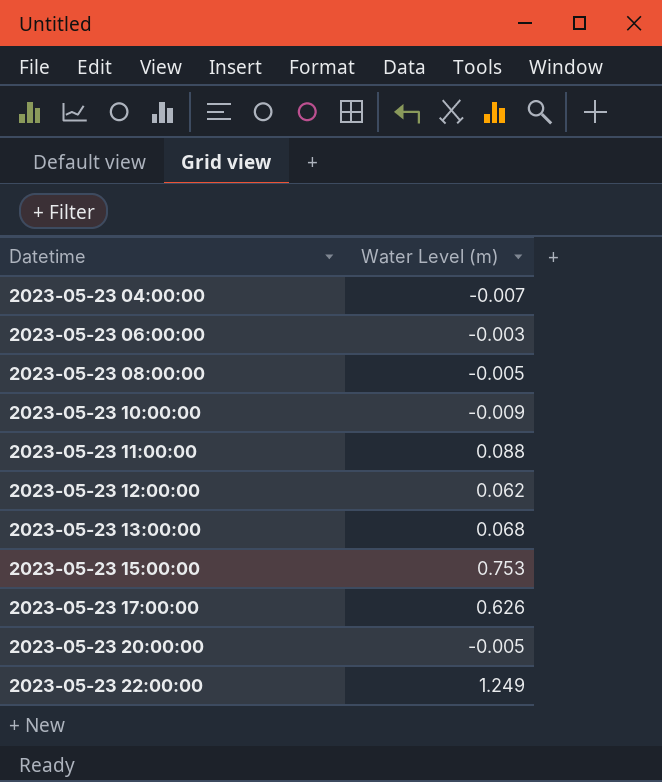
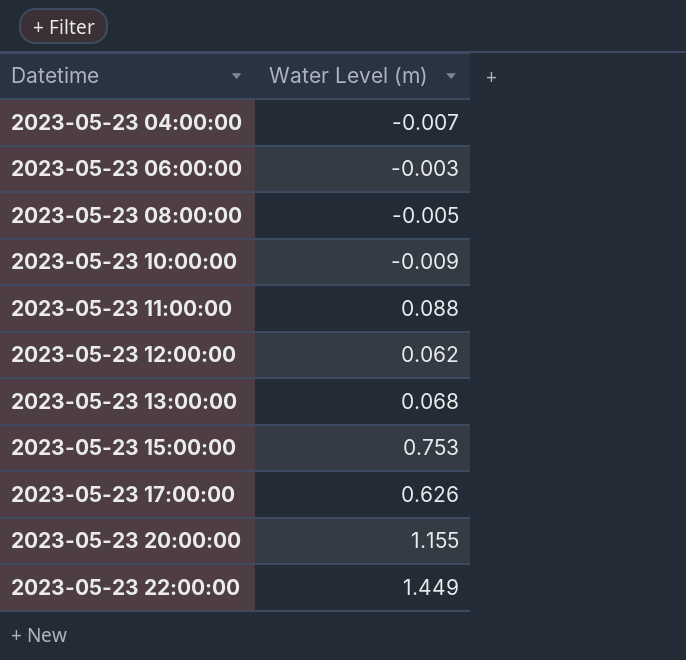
2023-05-23 20:00:00 | Water Level (m): -0.005 -> 1.155
2023-05-23 22:00:00 | Water Level (m): 1.249 -> 1.449

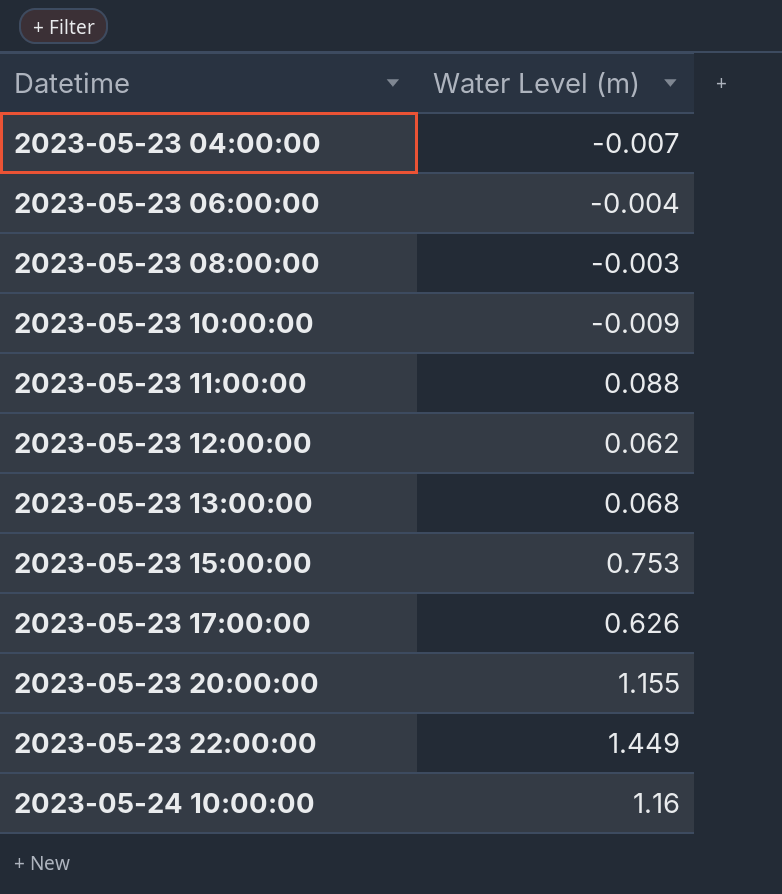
2023-05-23 06:00:00 | Water Level (m): -0.003 -> -0.004
2023-05-23 08:00:00 | Water Level (m): -0.005 -> -0.003
row 2023-05-24 10:00:00: none -> 1.16

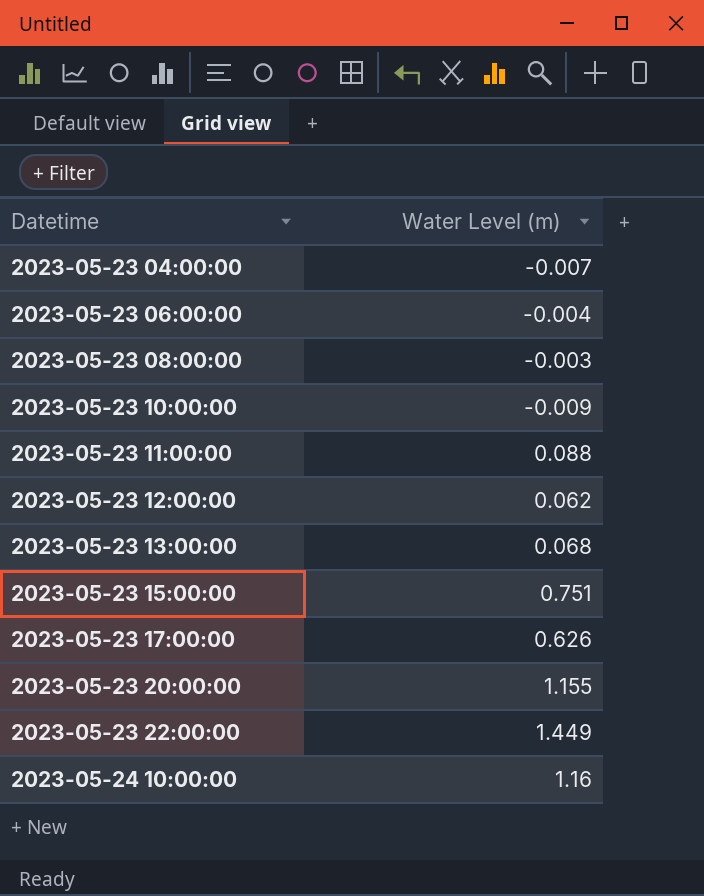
2023-05-23 15:00:00 | Water Level (m): 0.753 -> 0.751

